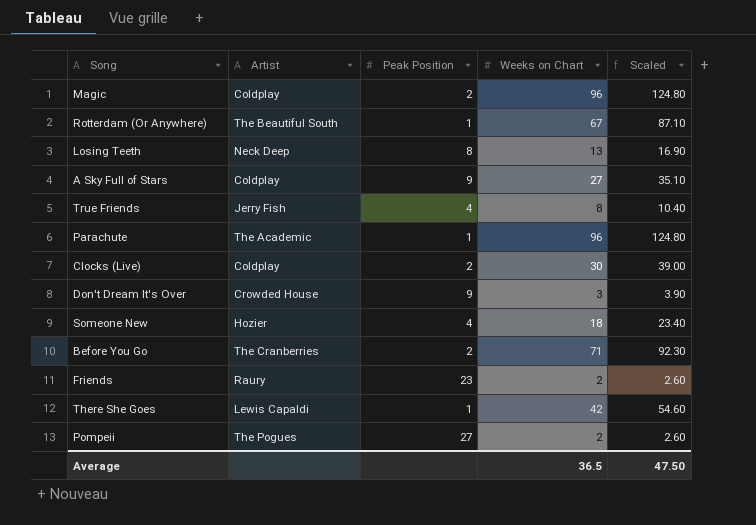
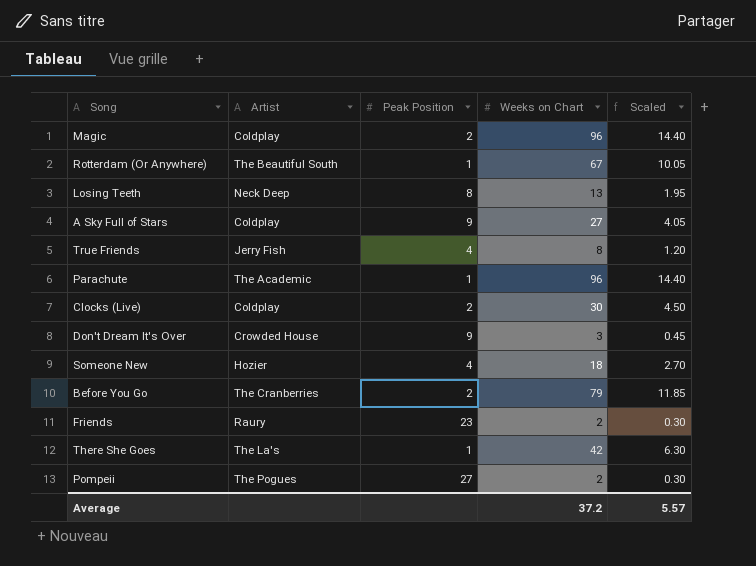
column Scaled | formula: [Weeks on Chart] * 1.3 -> [Weeks on Chart] * 0.15
Before You Go | Weeks on Chart: 71 -> 79
There She Goes | Artist: Lewis Capaldi -> The La's
Average | Weeks on Chart: 36.5 -> 37.2
Average | Scaled: 47.50 -> 5.57

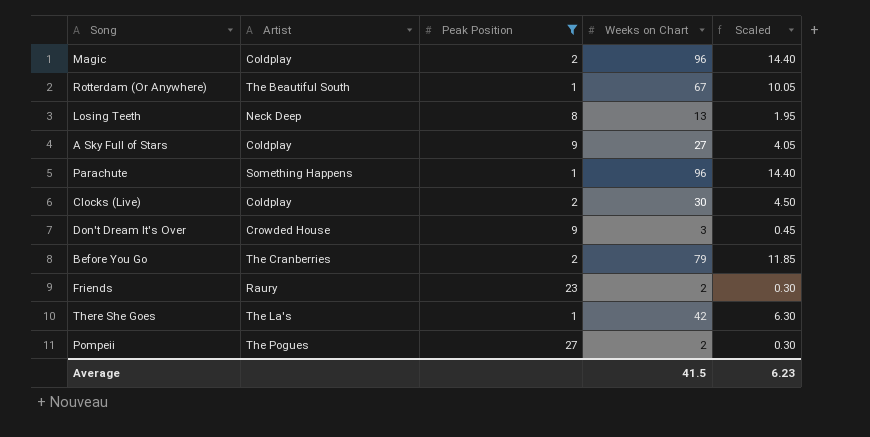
filter: none -> Peak Position != 4
Parachute | Artist: The Academic -> Something Happens
Average | Weeks on Chart: 37.2 -> 41.5
Average | Scaled: 5.57 -> 6.23

